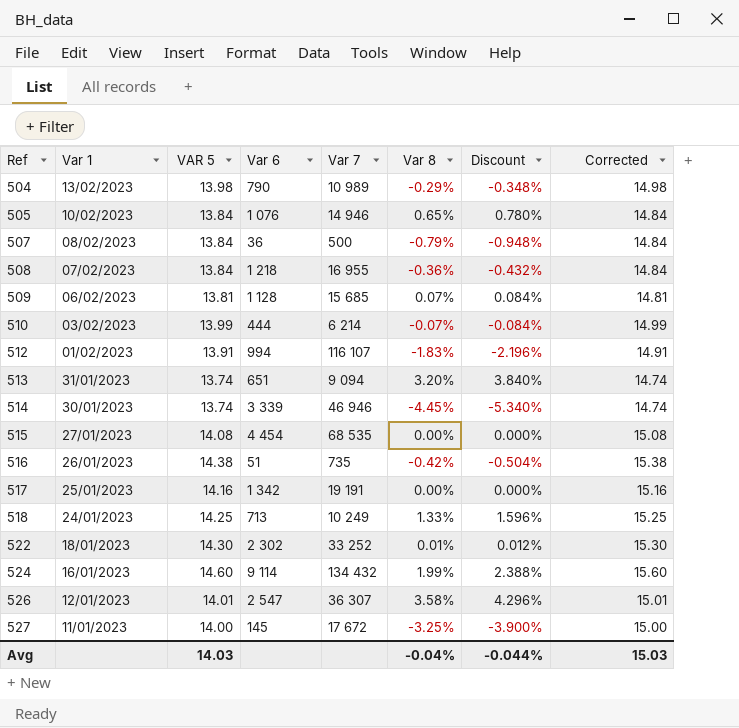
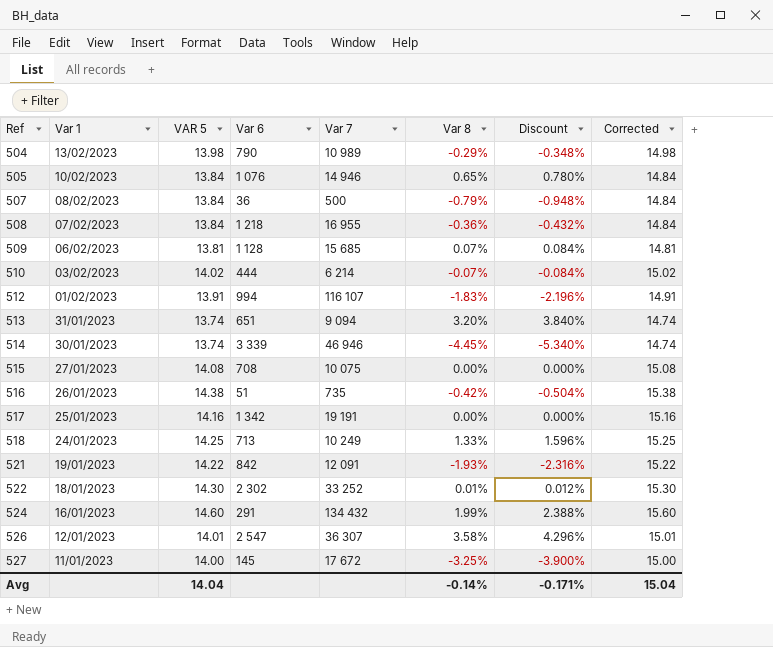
510 | VAR 5: 13.99 -> 14.02
510 | Corrected: 14.99 -> 15.02
515 | Var 6: 4 454 -> 708
515 | Var 7: 68 535 -> 10 075
row 521: none -> 19/01/2023 | 14.22 | 842 | 12 091 | -1.93% | -2.316% | 15.22
524 | Var 6: 9 114 -> 291
Avg | VAR 5: 14.03 -> 14.04
Avg | Var 8: -0.04% -> -0.14%
Avg | Discount: -0.044% -> -0.171%
Avg | Corrected: 15.03 -> 15.04

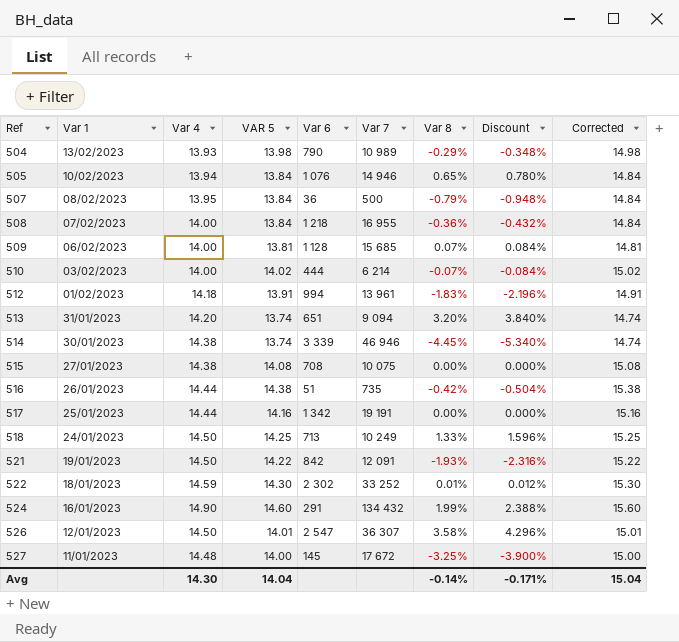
column Var 4 | position: none -> 3
512 | Var 7: 116 107 -> 13 961

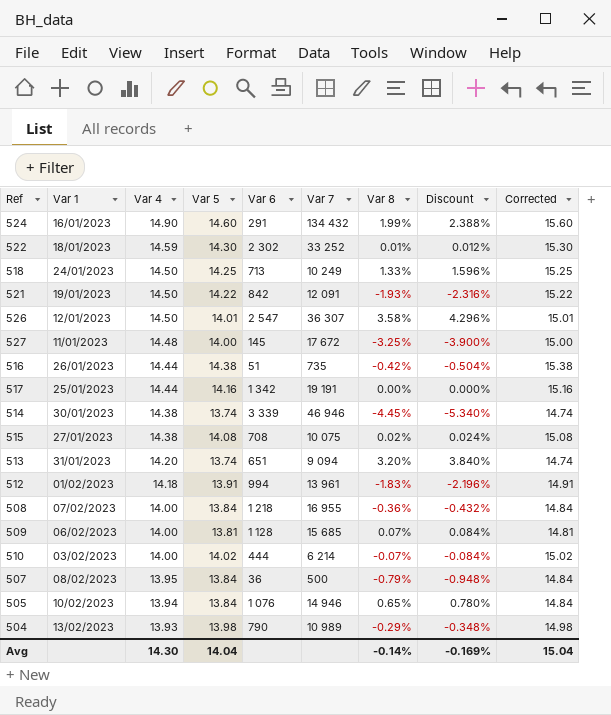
row order: Ref ascending -> Var 4 descending
column name: VAR 5 -> Var 5
515 | Var 8: 0.00% -> 0.02%
515 | Discount: 0.000% -> 0.024%
Avg | Discount: -0.171% -> -0.169%

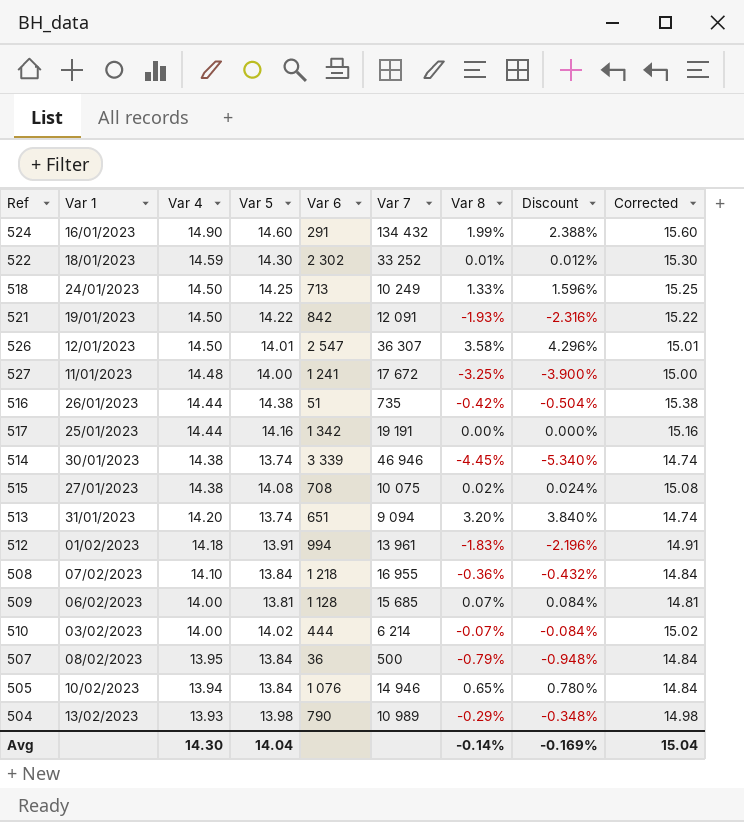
527 | Var 6: 145 -> 1 241
508 | Var 4: 14.00 -> 14.10

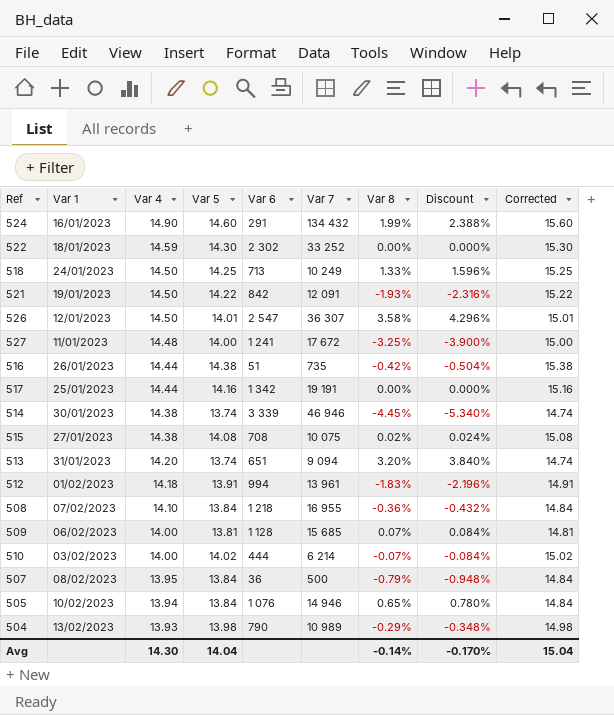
522 | Var 8: 0.01% -> 0.00%
522 | Discount: 0.012% -> 0.000%
Avg | Discount: -0.169% -> -0.170%

